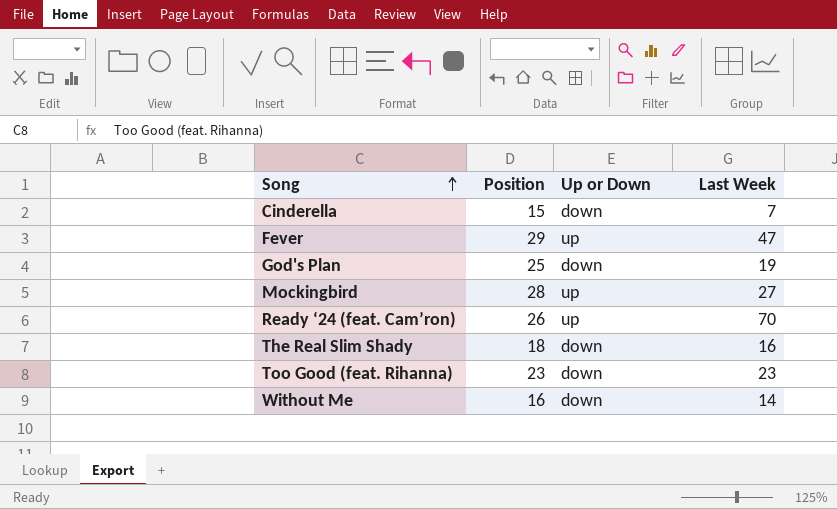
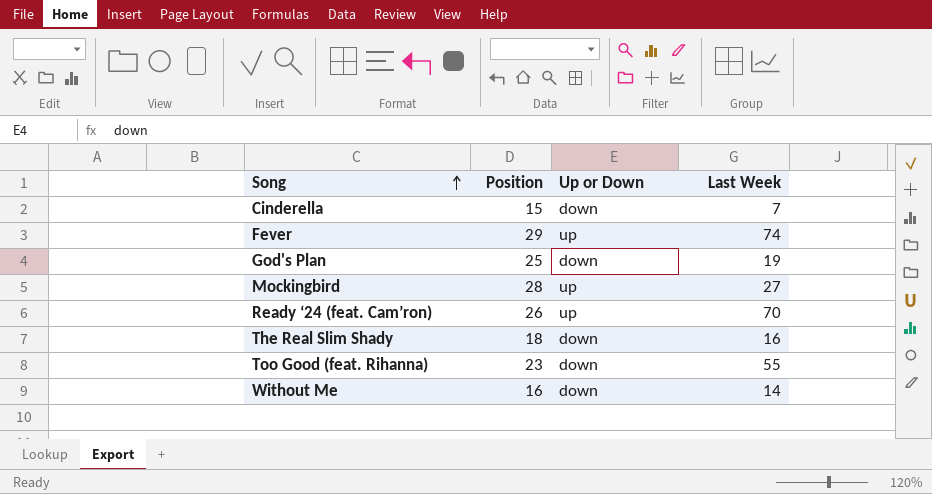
Fever | Last Week: 47 -> 74
Too Good (feat. Rihanna) | Last Week: 23 -> 55

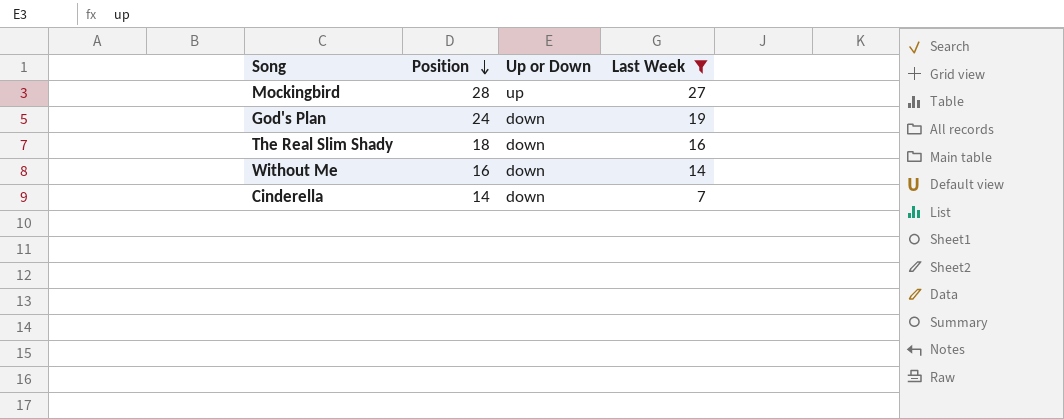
filter: none -> Last Week <= 27
row order: Song ascending -> Position descending
God's Plan | Position: 25 -> 24
Cinderella | Position: 15 -> 14

